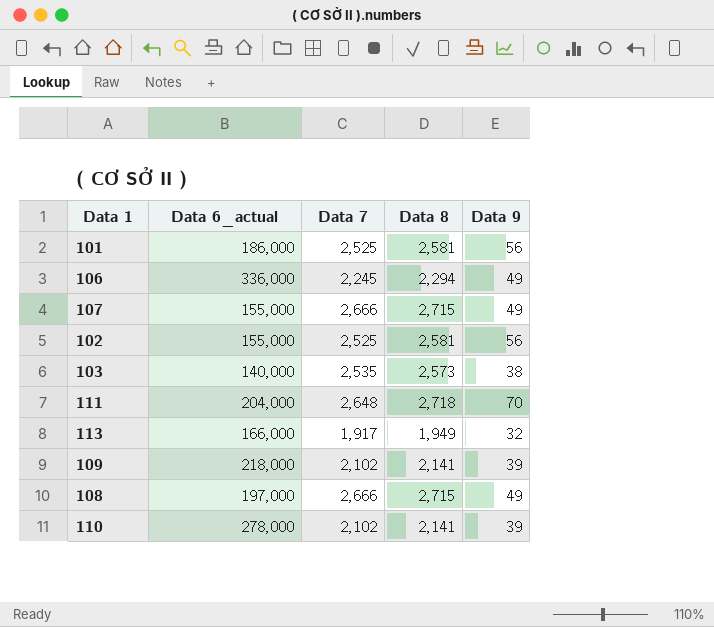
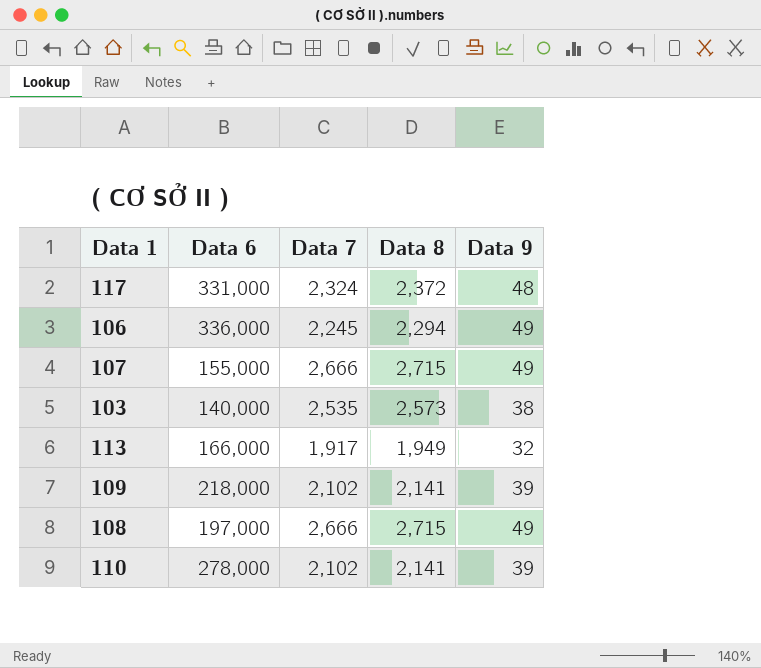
column name: Data 6_actual -> Data 6
row 101: 186,000 | 2,525 | 2,581 | 56 -> none
row 102: 155,000 | 2,525 | 2,581 | 56 -> none
row 111: 204,000 | 2,648 | 2,718 | 70 -> none
row 117: none -> 331,000 | 2,324 | 2,372 | 48

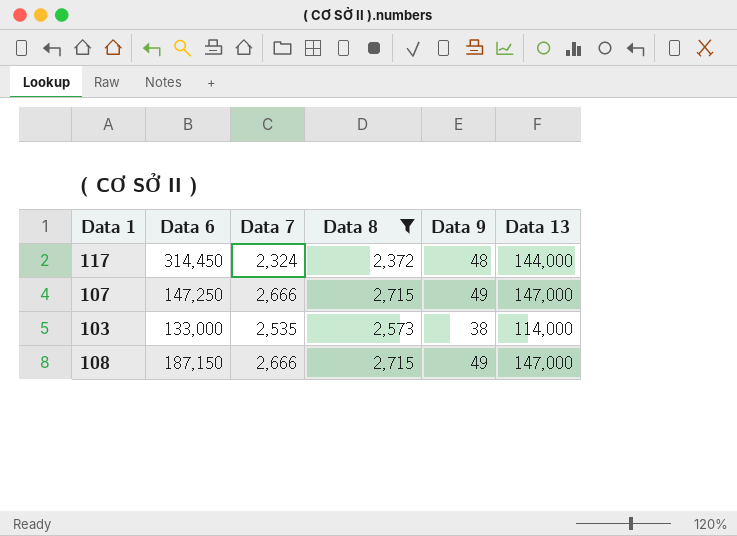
filter: none -> Data 8 >= 2,372
column Data 13 | position: none -> 6
117 | Data 6: 331,000 -> 314,450
107 | Data 6: 155,000 -> 147,250
103 | Data 6: 140,000 -> 133,000
108 | Data 6: 197,000 -> 187,150

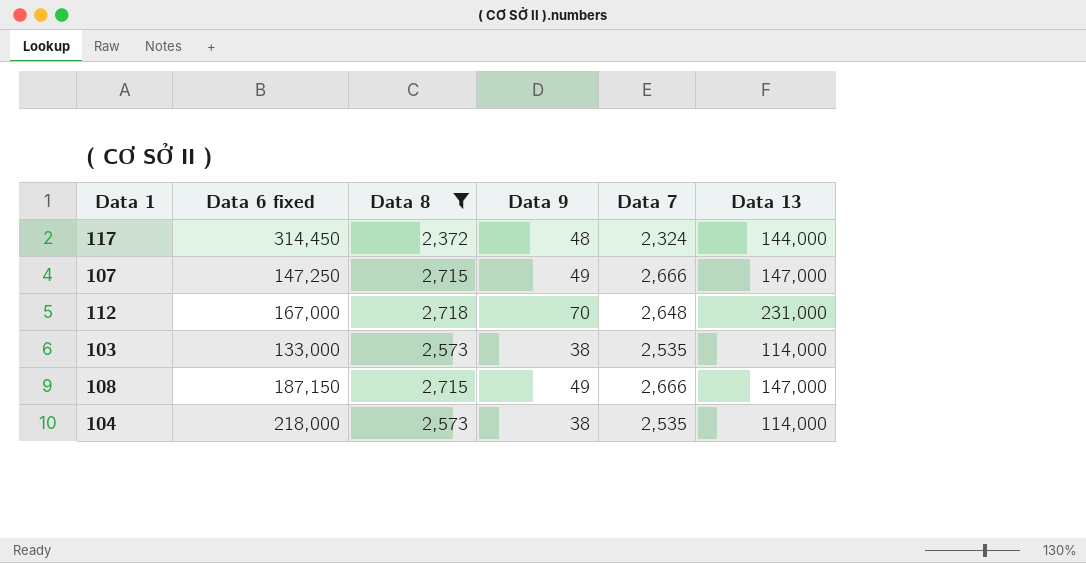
column name: Data 6 -> Data 6 fixed
column Data 7 | position: 3 -> 5
row 112: none -> 167,000 | 2,718 | 70 | 2,648 | 231,000
row 104: none -> 218,000 | 2,573 | 38 | 2,535 | 114,000

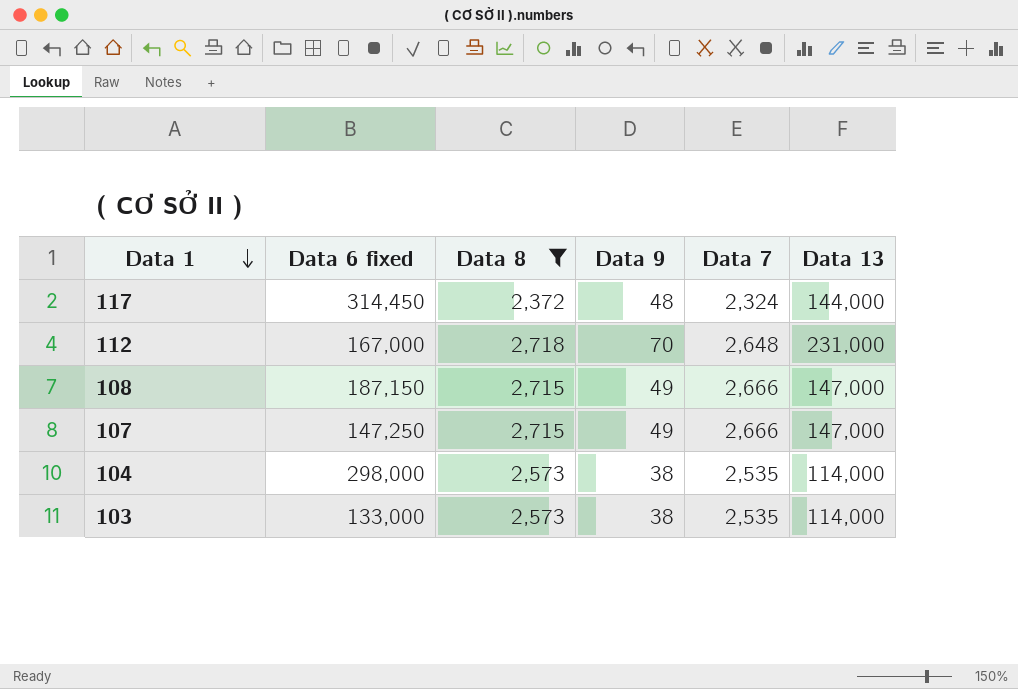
row order: none -> Data 1 descending
104 | Data 6 fixed: 218,000 -> 298,000

